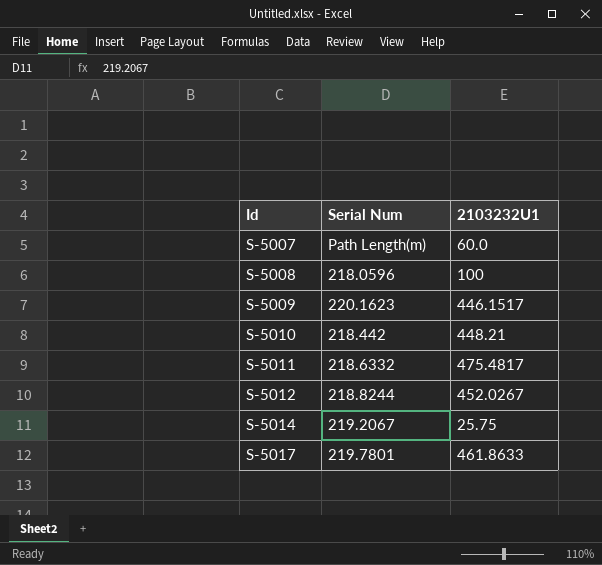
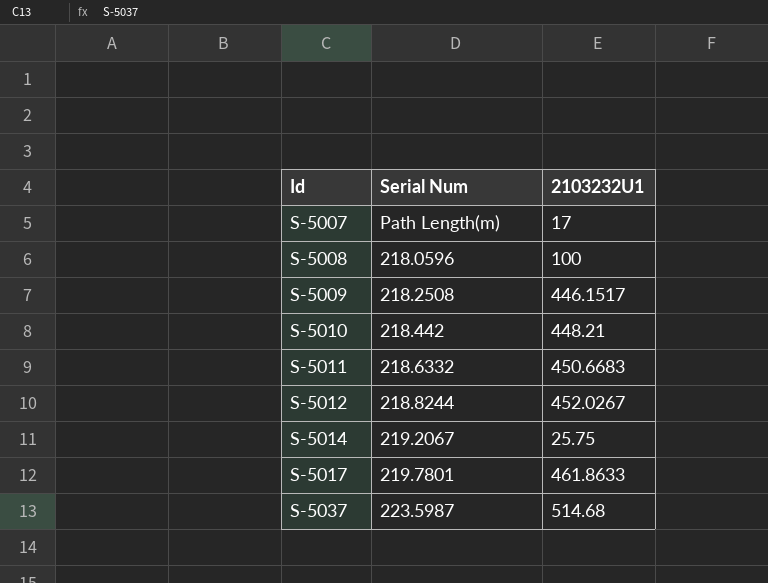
S-5007 | 2103232U1: 60.0 -> 17
S-5009 | Serial Num: 220.1623 -> 218.2508
S-5011 | 2103232U1: 475.4817 -> 450.6683
row S-5037: none -> 223.5987 | 514.68

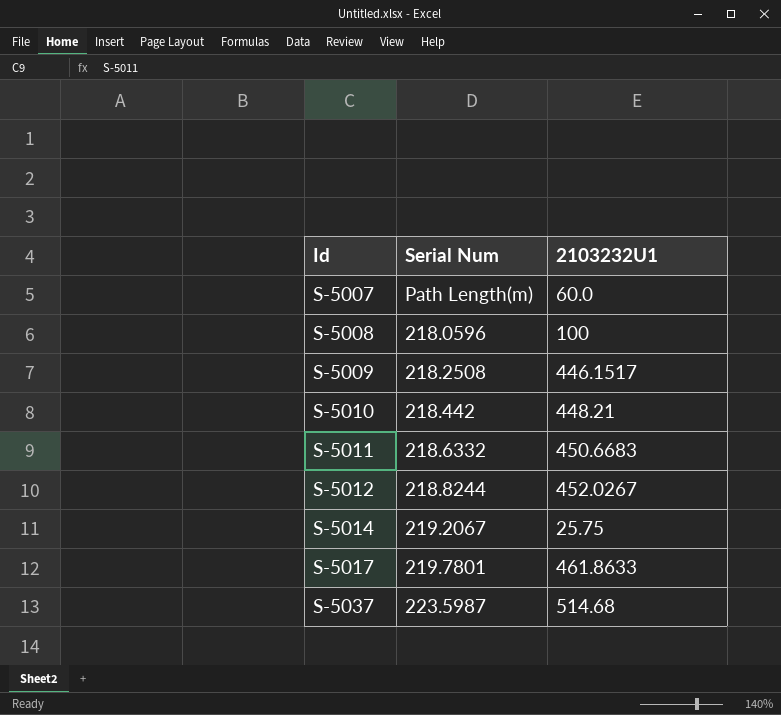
S-5007 | 2103232U1: 17 -> 60.0

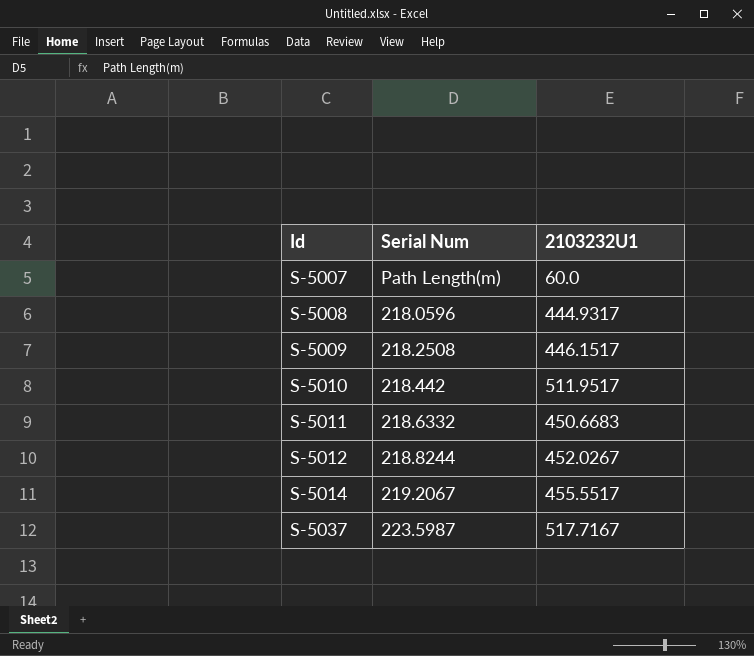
row S-5017: 219.7801 | 461.8633 -> none
S-5008 | 2103232U1: 100 -> 444.9317
S-5010 | 2103232U1: 448.21 -> 511.9517
S-5014 | 2103232U1: 25.75 -> 455.5517
S-5037 | 2103232U1: 514.68 -> 517.7167

